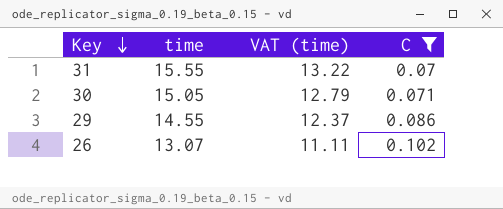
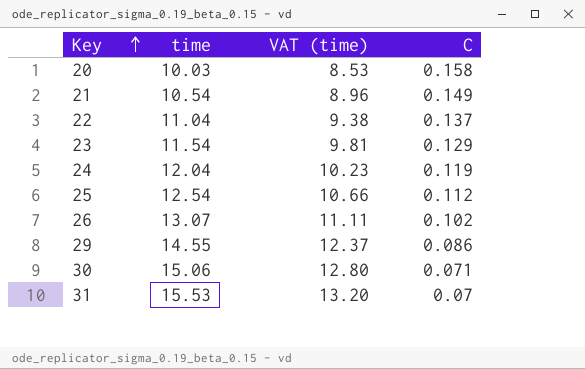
filter: C <= 0.102 -> none
row order: Key descending -> Key ascending
30 | time: 15.05 -> 15.06
30 | VAT (time): 12.79 -> 12.80
31 | time: 15.55 -> 15.53
31 | VAT (time): 13.22 -> 13.20

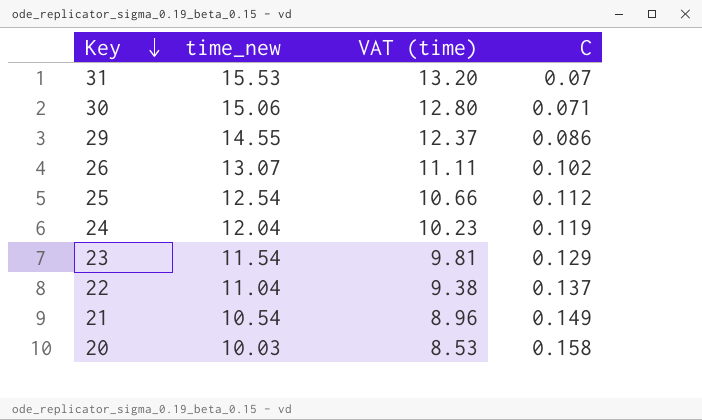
row order: Key ascending -> Key descending
column name: time -> time_new

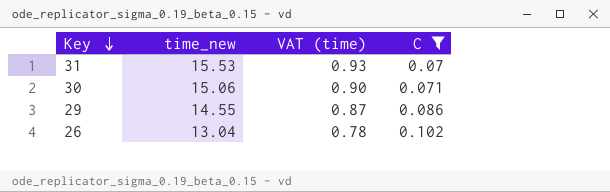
filter: none -> C <= 0.102
column VAT (time) | formula: [time_new] * 0.85 -> [time_new] * 0.06
26 | time_new: 13.07 -> 13.04

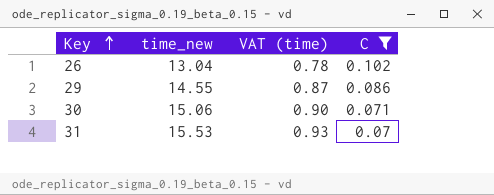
row order: Key descending -> Key ascending

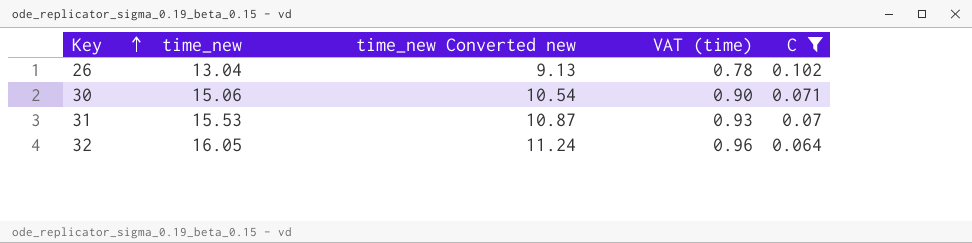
column time_new Converted new | formula: none -> [time_new] * 0.7
row 29: 14.55 | 0.87 | 0.086 -> none
row 32: none -> 16.05 | 11.24 | 0.96 | 0.064

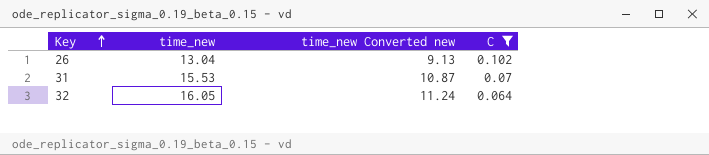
column VAT (time) | formula: [time_new] * 0.06 -> none
row 30: 15.06 | 10.54 | 0.90 | 0.071 -> none

